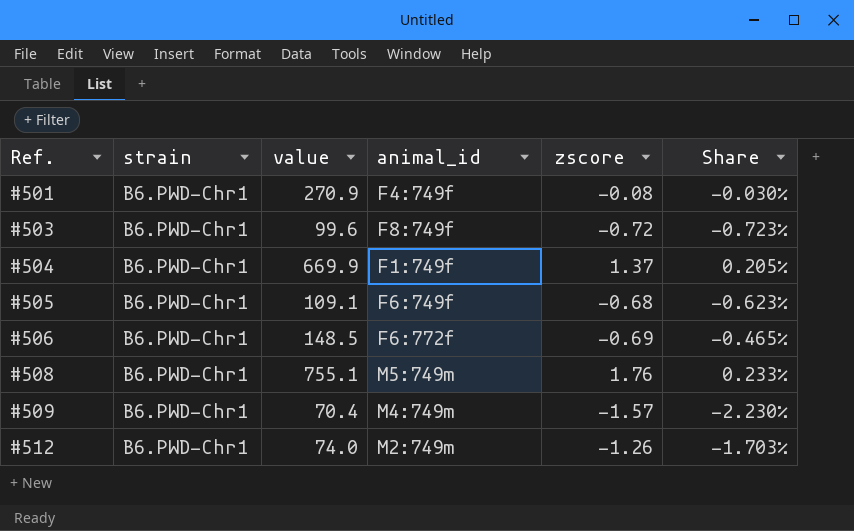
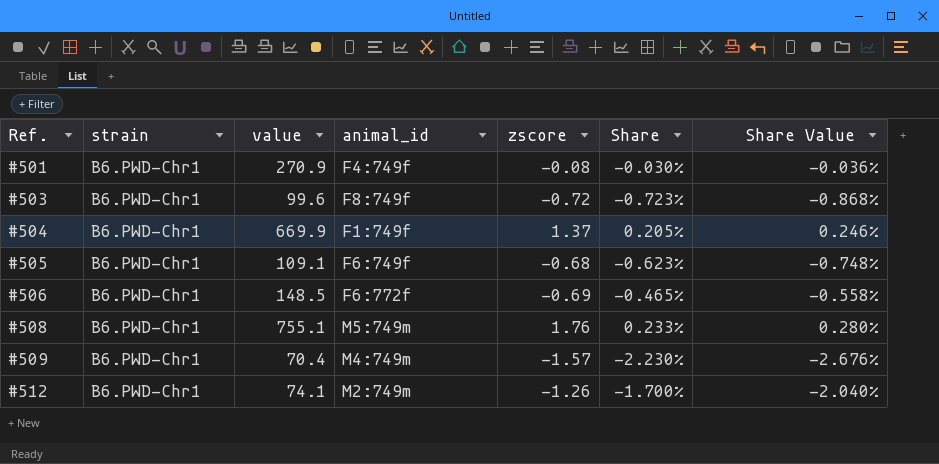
column Share Value | formula: none -> [Share] * 1.2
#512 | value: 74.0 -> 74.1
#512 | Share: -1.703% -> -1.700%

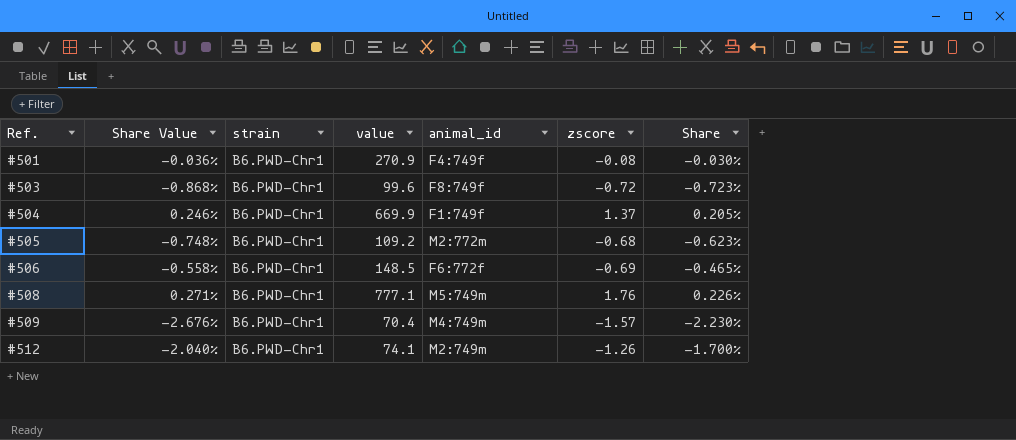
column Share Value | position: 7 -> 2
#505 | value: 109.1 -> 109.2
#505 | animal_id: F6:749f -> M2:772m
#508 | Share Value: 0.280% -> 0.271%
#508 | value: 755.1 -> 777.1
#508 | Share: 0.233% -> 0.226%

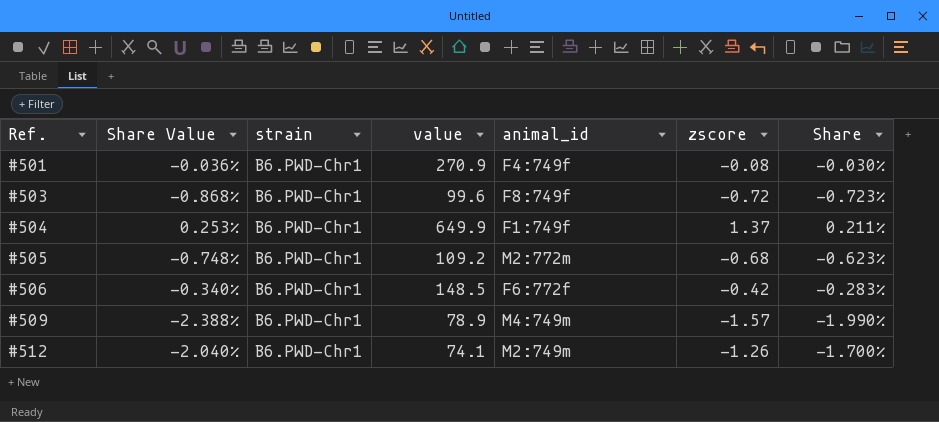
row #508: 0.271% | B6.PWD-Chr1 | 777.1 | M5:749m | 1.76 | 0.226% -> none
#504 | Share Value: 0.246% -> 0.253%
#504 | value: 669.9 -> 649.9
#504 | Share: 0.205% -> 0.211%
#506 | Share Value: -0.558% -> -0.340%
#506 | zscore: -0.69 -> -0.42
#506 | Share: -0.465% -> -0.283%
#509 | Share Value: -2.676% -> -2.388%
#509 | value: 70.4 -> 78.9
#509 | Share: -2.230% -> -1.990%

